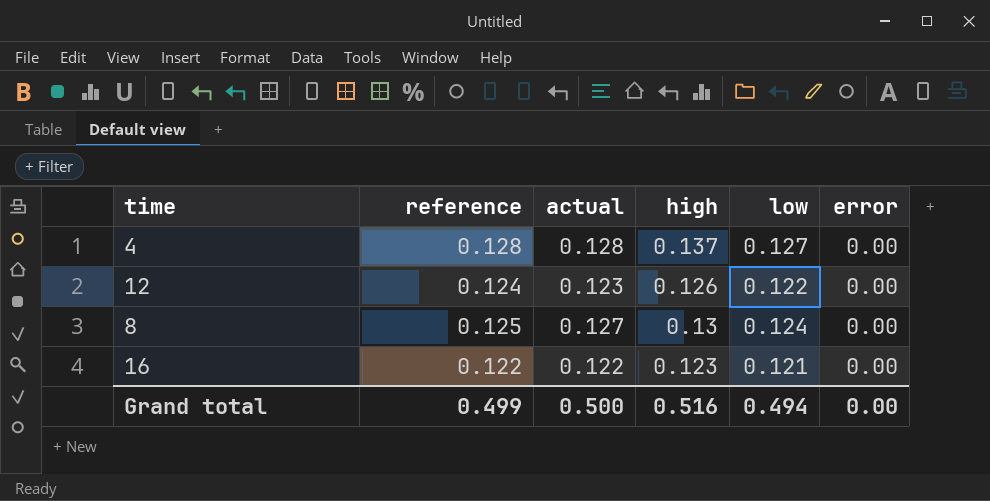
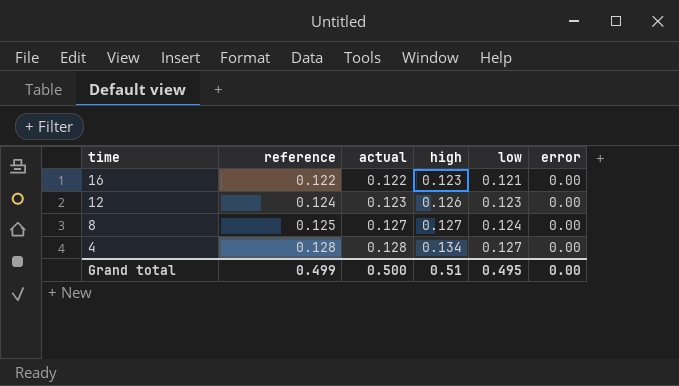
row order: none -> time descending
12 | low: 0.122 -> 0.123
8 | high: 0.13 -> 0.127
4 | high: 0.137 -> 0.134
Grand total | high: 0.516 -> 0.51
Grand total | low: 0.494 -> 0.495

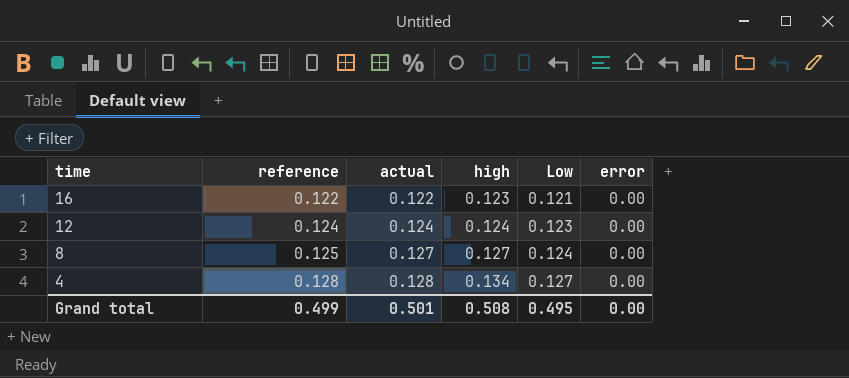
column name: low -> Low
12 | actual: 0.123 -> 0.124
12 | high: 0.126 -> 0.124
Grand total | actual: 0.500 -> 0.501
Grand total | high: 0.51 -> 0.508

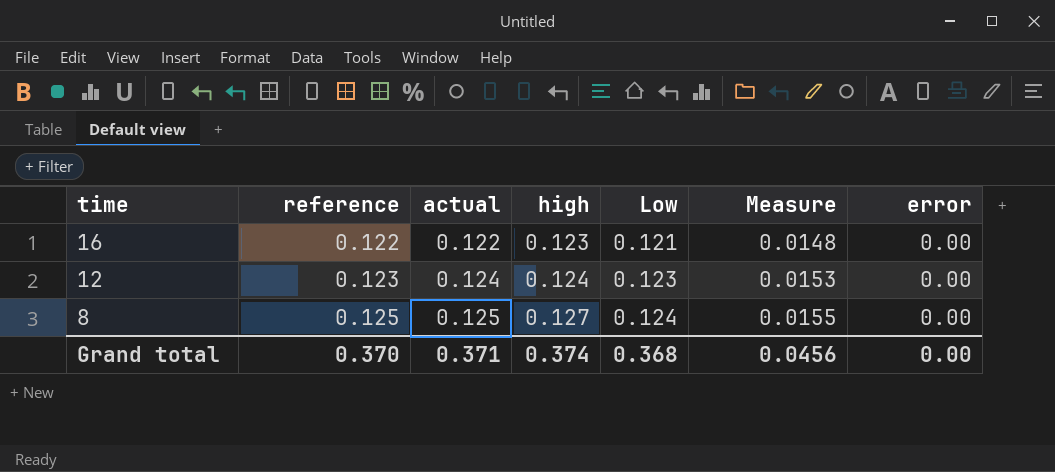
column Measure | formula: none -> [actual] * [Low]
row 4: 0.128 | 0.128 | 0.134 | 0.127 | 0.00 -> none
12 | reference: 0.124 -> 0.123
8 | actual: 0.127 -> 0.125
Grand total | reference: 0.499 -> 0.370
Grand total | actual: 0.501 -> 0.371
Grand total | high: 0.508 -> 0.374
Grand total | Low: 0.495 -> 0.368

